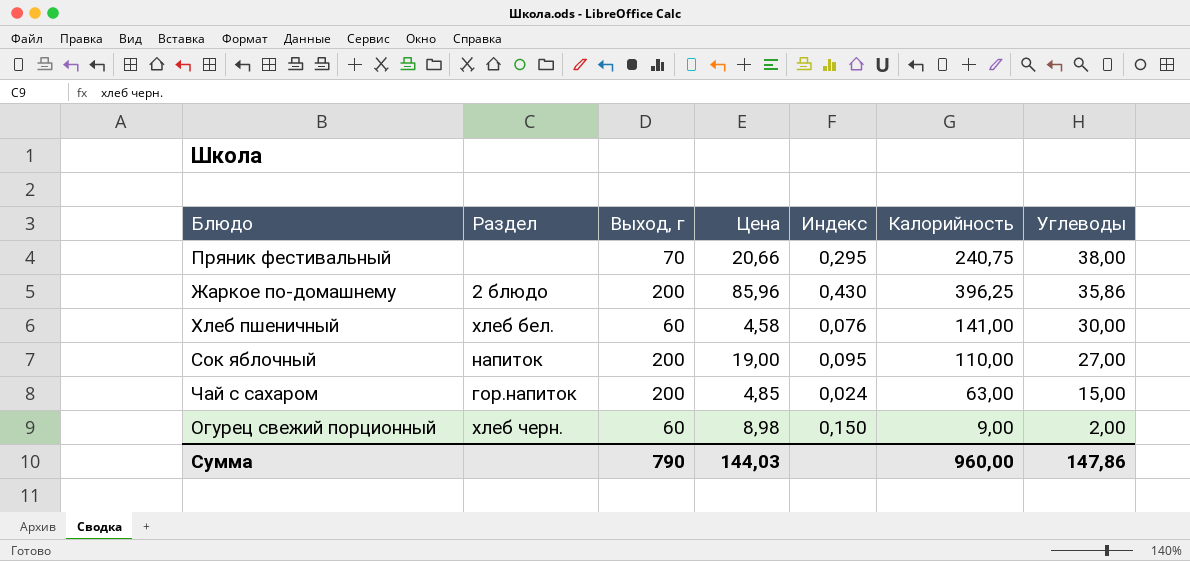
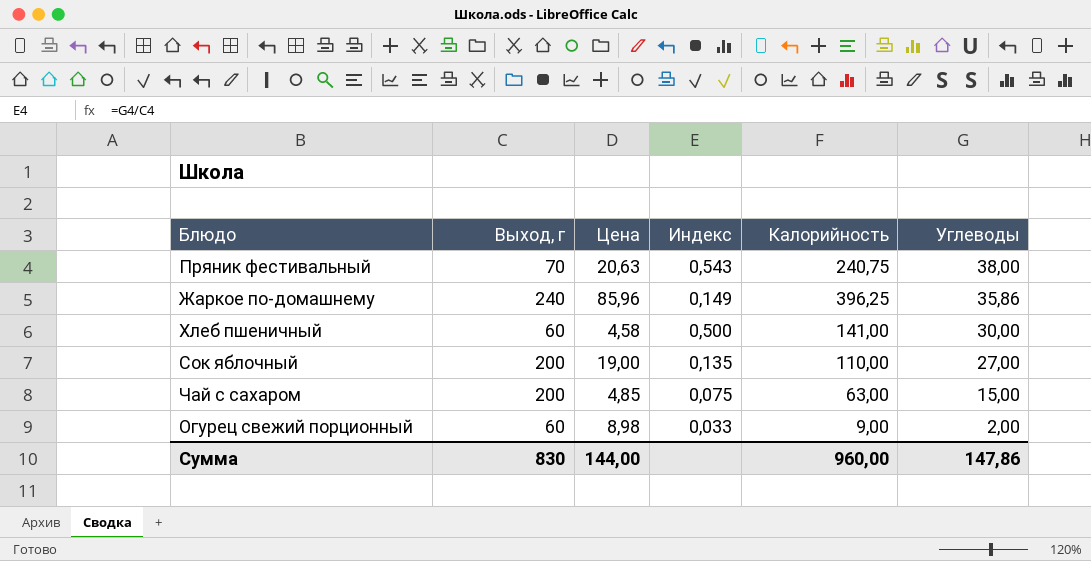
column Раздел | position: 2 -> none
column Индекс | formula: [Цена] / [Выход, г] -> [Углеводы] / [Выход, г]
Пряник фестивальный | Цена: 20,66 -> 20,63
Жаркое по-домашнему | Выход, г: 200 -> 240
Сумма | Выход, г: 790 -> 830
Сумма | Цена: 144,03 -> 144,00

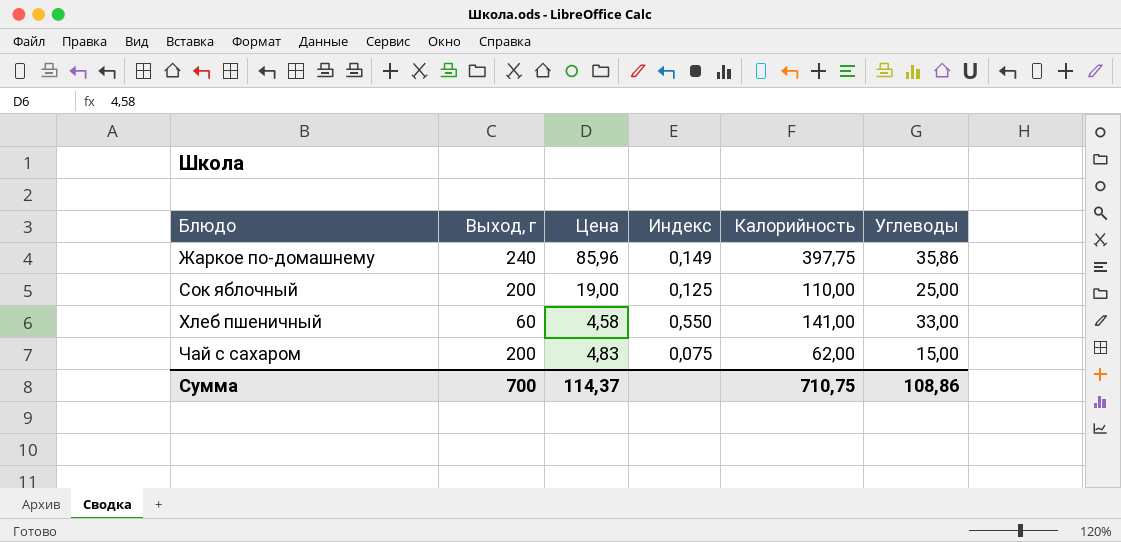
row order: Углеводы descending -> Блюдо ascending
row Пряник фестивальный: 70 | 20,63 | 0,543 | 240,75 | 38,00 -> none
row Огурец свежий порционный: 60 | 8,98 | 0,033 | 9,00 | 2,00 -> none
Жаркое по-домашнему | Калорийность: 396,25 -> 397,75
Сок яблочный | Индекс: 0,135 -> 0,125
Сок яблочный | Углеводы: 27,00 -> 25,00
Хлеб пшеничный | Индекс: 0,500 -> 0,550
Хлеб пшеничный | Углеводы: 30,00 -> 33,00
Чай с сахаром | Цена: 4,85 -> 4,83
Чай с сахаром | Калорийность: 63,00 -> 62,00
Сумма | Выход, г: 830 -> 700
Сумма | Цена: 144,00 -> 114,37
Сумма | Калорийность: 960,00 -> 710,75
Сумма | Углеводы: 147,86 -> 108,86

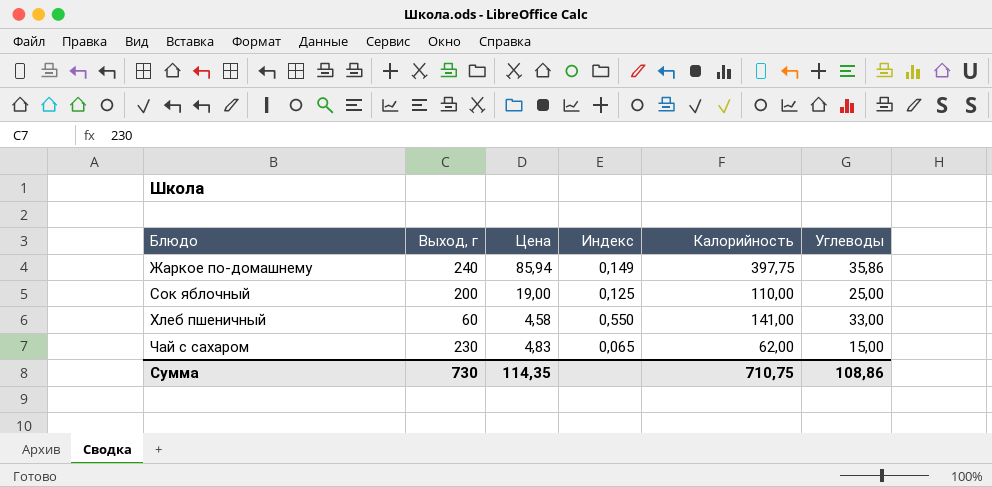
Жаркое по-домашнему | Цена: 85,96 -> 85,94
Чай с сахаром | Выход, г: 200 -> 230
Чай с сахаром | Индекс: 0,075 -> 0,065
Сумма | Выход, г: 700 -> 730
Сумма | Цена: 114,37 -> 114,35

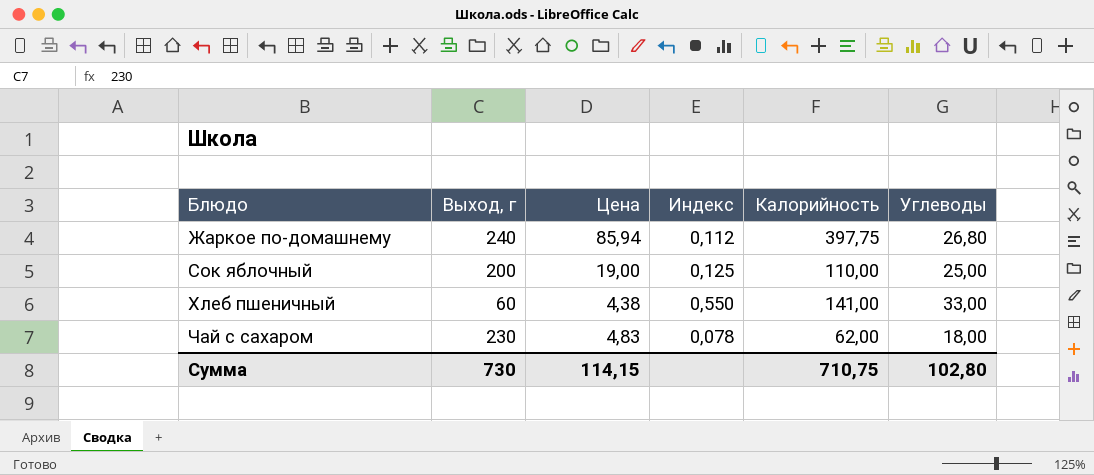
Жаркое по-домашнему | Индекс: 0,149 -> 0,112
Жаркое по-домашнему | Углеводы: 35,86 -> 26,80
Хлеб пшеничный | Цена: 4,58 -> 4,38
Чай с сахаром | Индекс: 0,065 -> 0,078
Чай с сахаром | Углеводы: 15,00 -> 18,00
Сумма | Цена: 114,35 -> 114,15
Сумма | Углеводы: 108,86 -> 102,80

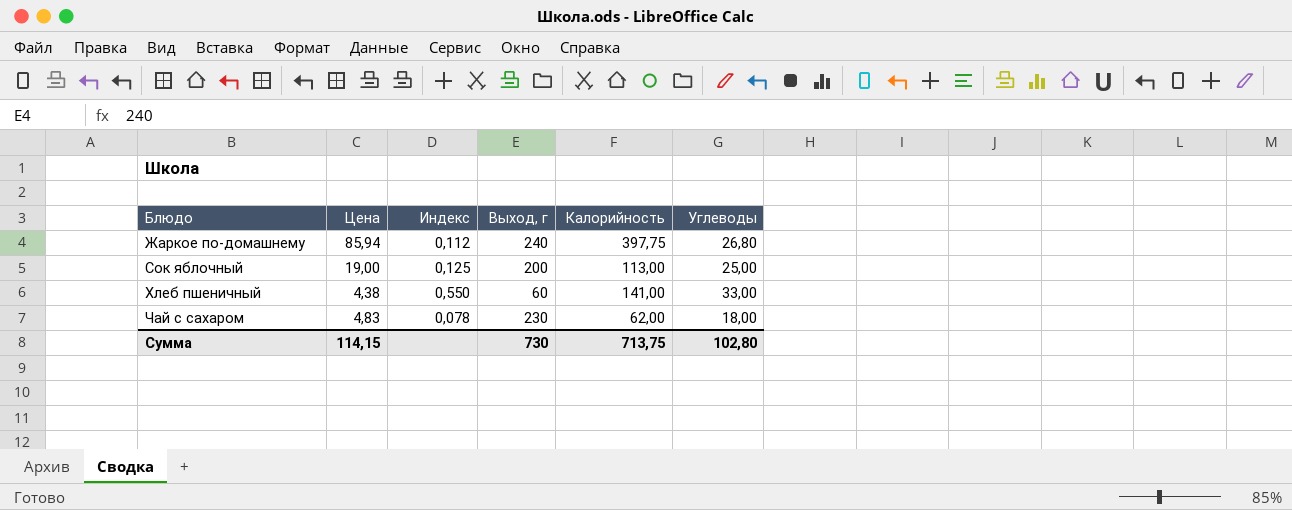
column Выход, г | position: 2 -> 4
Сок яблочный | Калорийность: 110,00 -> 113,00
Сумма | Калорийность: 710,75 -> 713,75

